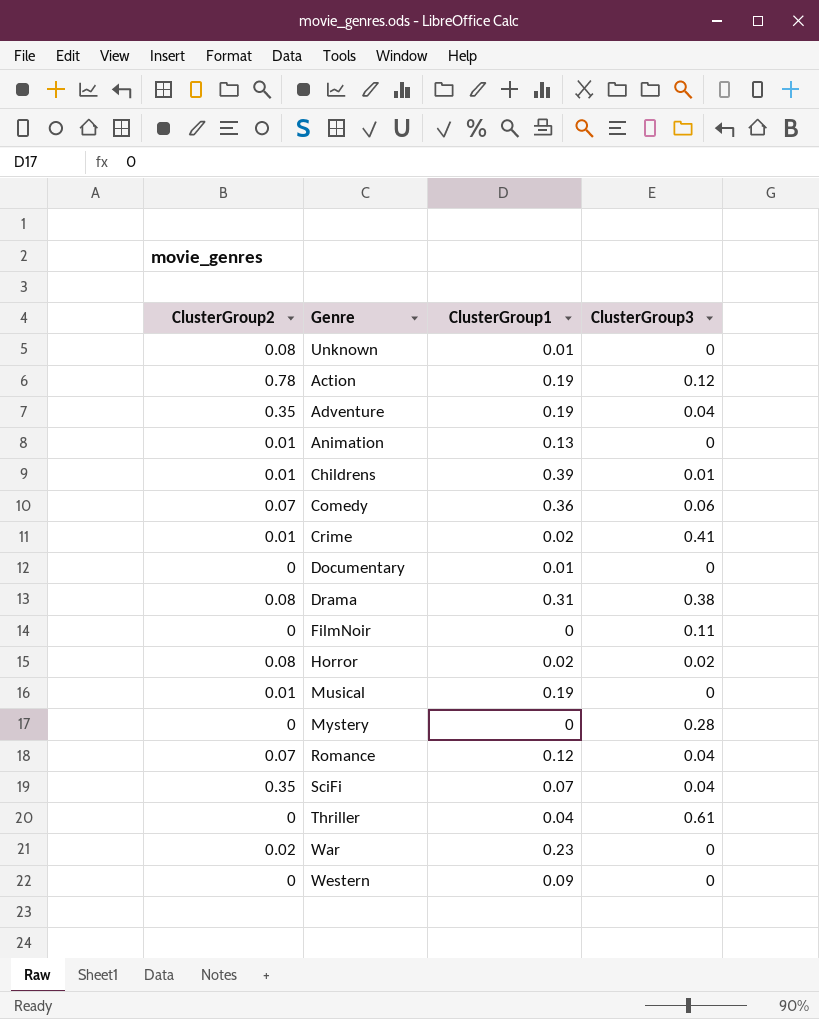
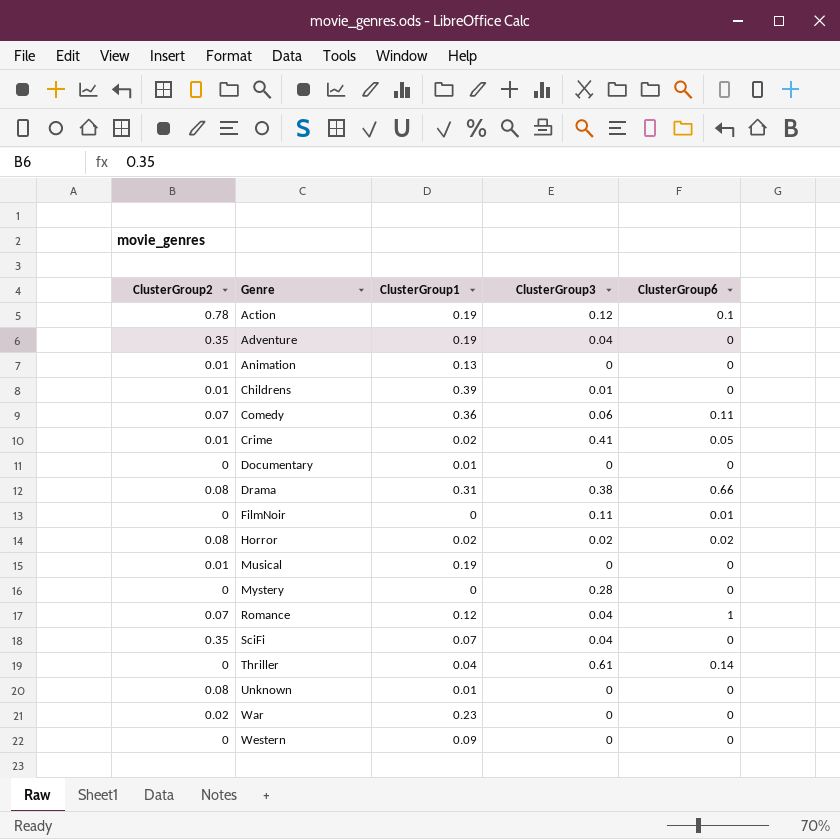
row order: none -> Genre ascending
column ClusterGroup6 | position: none -> 5

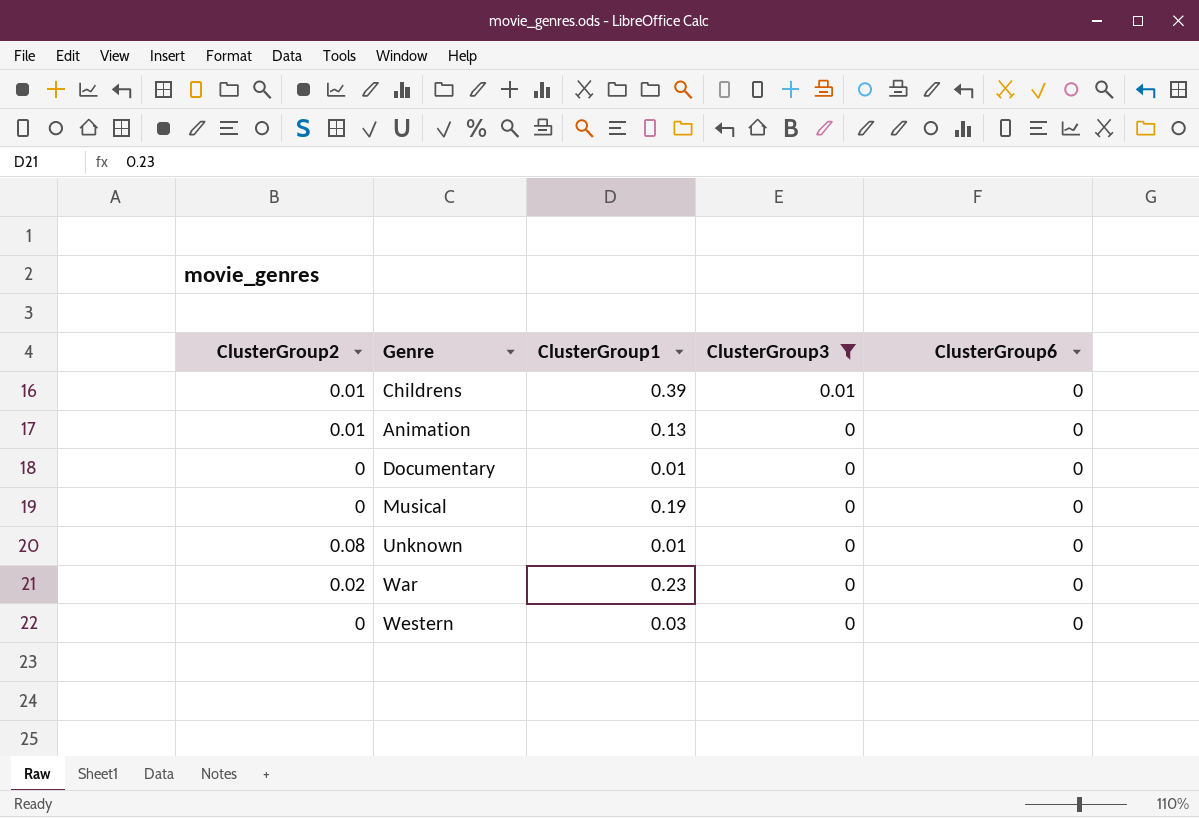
filter: none -> ClusterGroup3 <= 0.01
row order: Genre ascending -> ClusterGroup3 descending
Musical | ClusterGroup2: 0.01 -> 0
Western | ClusterGroup1: 0.09 -> 0.03

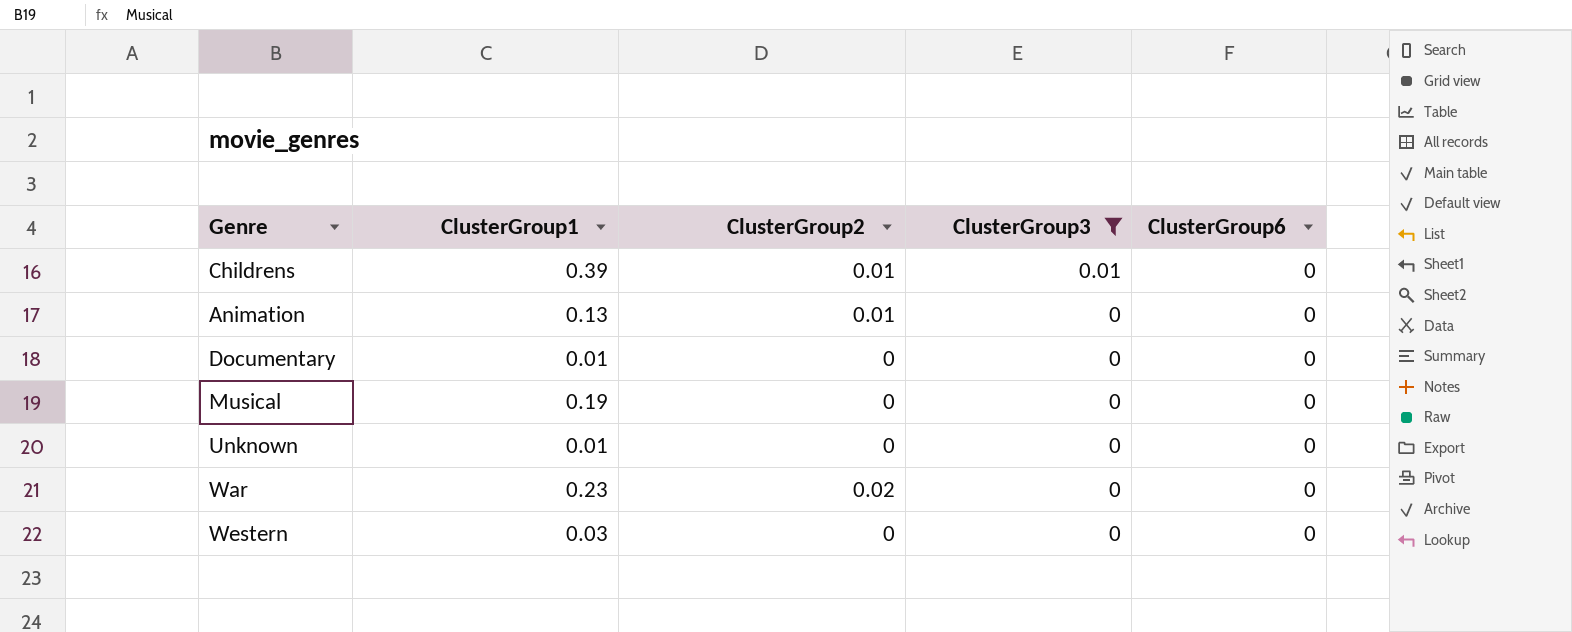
column ClusterGroup2 | position: 1 -> 3
Unknown | ClusterGroup2: 0.08 -> 0

